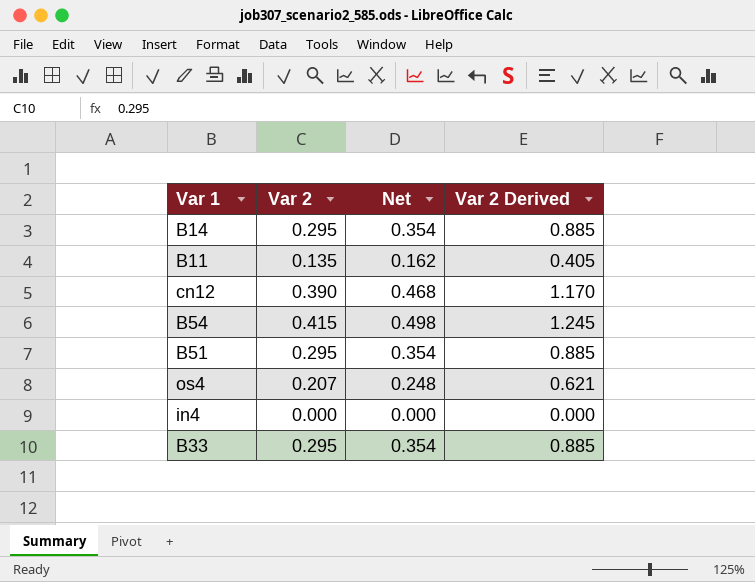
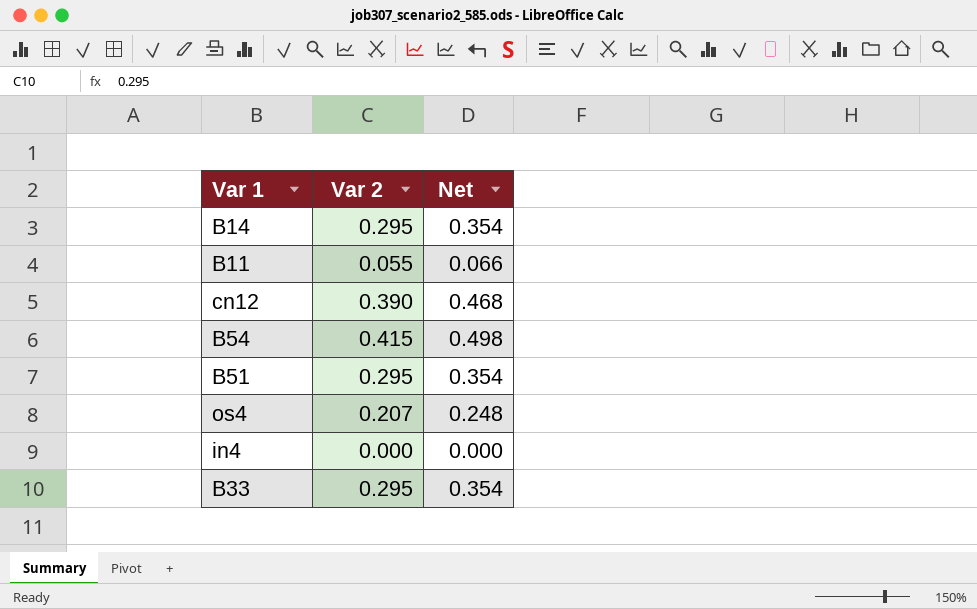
column Var 2 Derived | formula: [Var 2] * 3 -> none
B11 | Var 2: 0.135 -> 0.055
B11 | Net: 0.162 -> 0.066

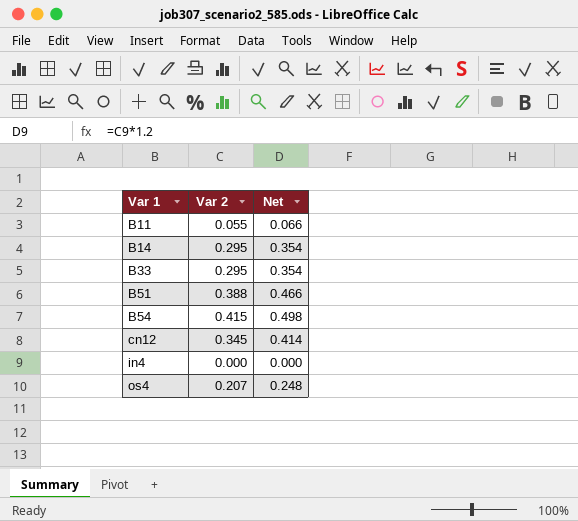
row order: none -> Var 1 ascending
B51 | Var 2: 0.295 -> 0.388
B51 | Net: 0.354 -> 0.466
cn12 | Var 2: 0.390 -> 0.345
cn12 | Net: 0.468 -> 0.414

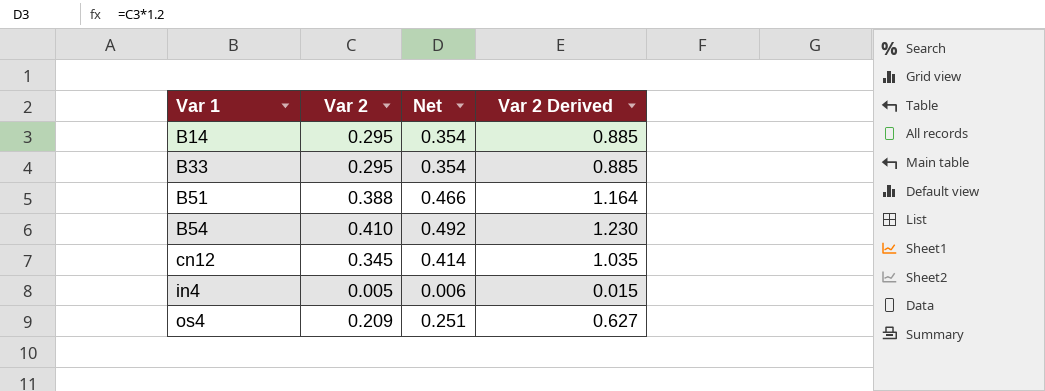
column Var 2 Derived | formula: none -> [Var 2] * 3
row B11: 0.055 | 0.066 -> none
B54 | Var 2: 0.415 -> 0.410
B54 | Net: 0.498 -> 0.492
in4 | Var 2: 0.000 -> 0.005
in4 | Net: 0.000 -> 0.006
os4 | Var 2: 0.207 -> 0.209
os4 | Net: 0.248 -> 0.251

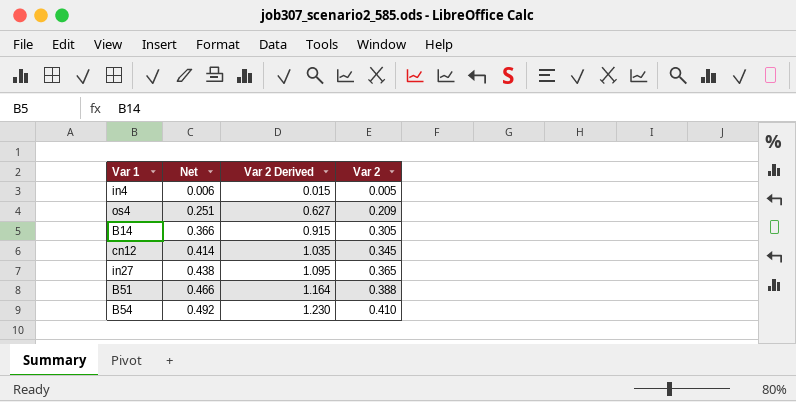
row order: Var 1 ascending -> Net ascending
column Var 2 | position: 2 -> 4
row B33: 0.295 | 0.354 | 0.885 -> none
B14 | Net: 0.354 -> 0.366
B14 | Var 2 Derived: 0.885 -> 0.915
B14 | Var 2: 0.295 -> 0.305
row in27: none -> 0.438 | 1.095 | 0.365

